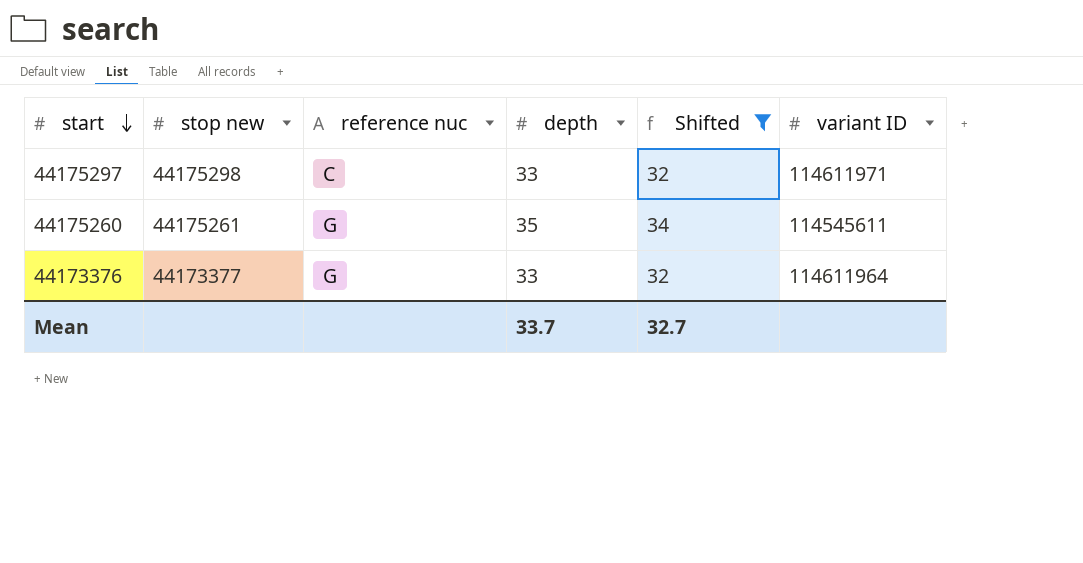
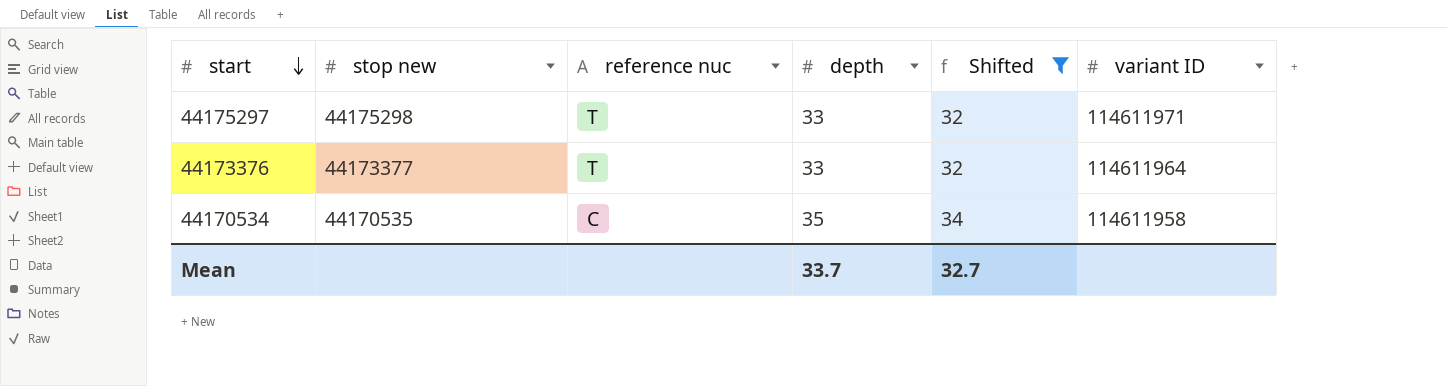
row 44175260: 44175261 | G | 35 | 34 | 114545611 -> none
44175297 | reference nuc: C -> T
44173376 | reference nuc: G -> T
row 44170534: none -> 44170535 | C | 35 | 34 | 114611958

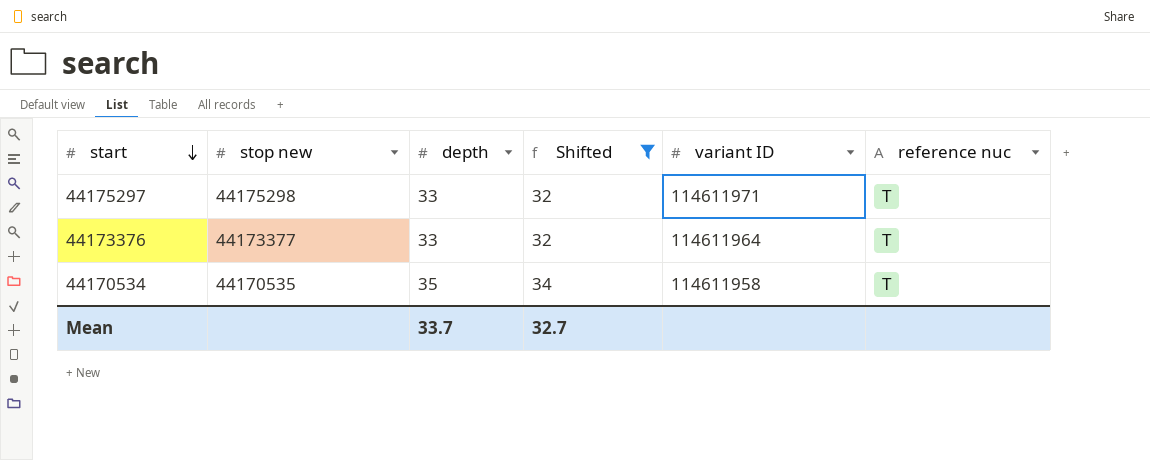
column reference nuc | position: 3 -> 6
44170534 | reference nuc: C -> T

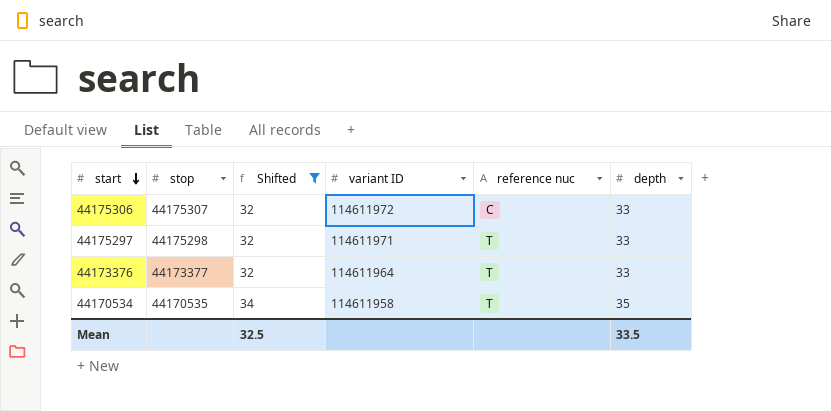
column name: stop new -> stop
column depth | position: 3 -> 6
row 44175306: none -> 44175307 | 32 | 114611972 | C | 33
Mean | Shifted: 32.7 -> 32.5
Mean | depth: 33.7 -> 33.5

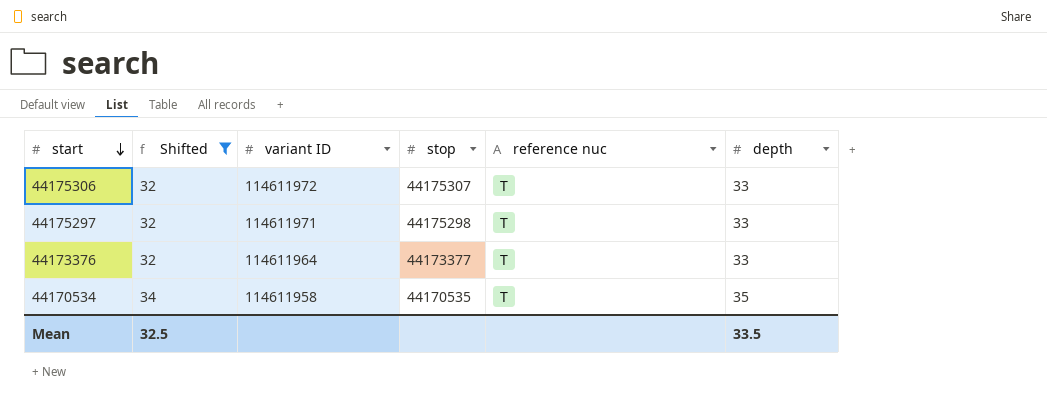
column stop | position: 2 -> 4
44175306 | reference nuc: C -> T

